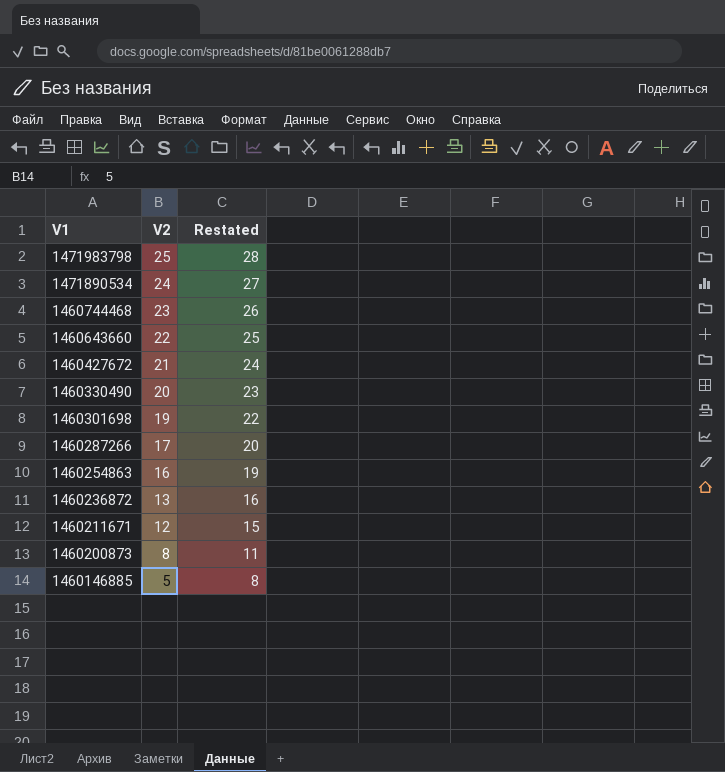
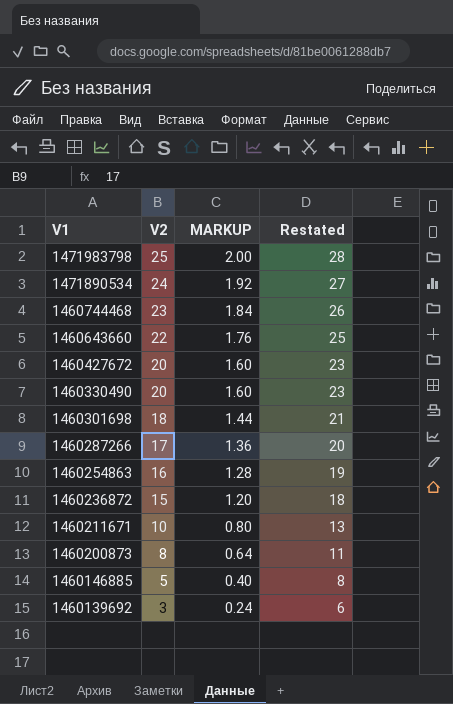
column MARKUP | formula: none -> [V2] * 0.08
1460427672 | V2: 21 -> 20
1460427672 | Restated: 24 -> 23
1460301698 | V2: 19 -> 18
1460301698 | Restated: 22 -> 21
1460236872 | V2: 13 -> 15
1460236872 | Restated: 16 -> 18
1460211671 | V2: 12 -> 10
1460211671 | Restated: 15 -> 13
row 1460139692: none -> 3 | 0.24 | 6

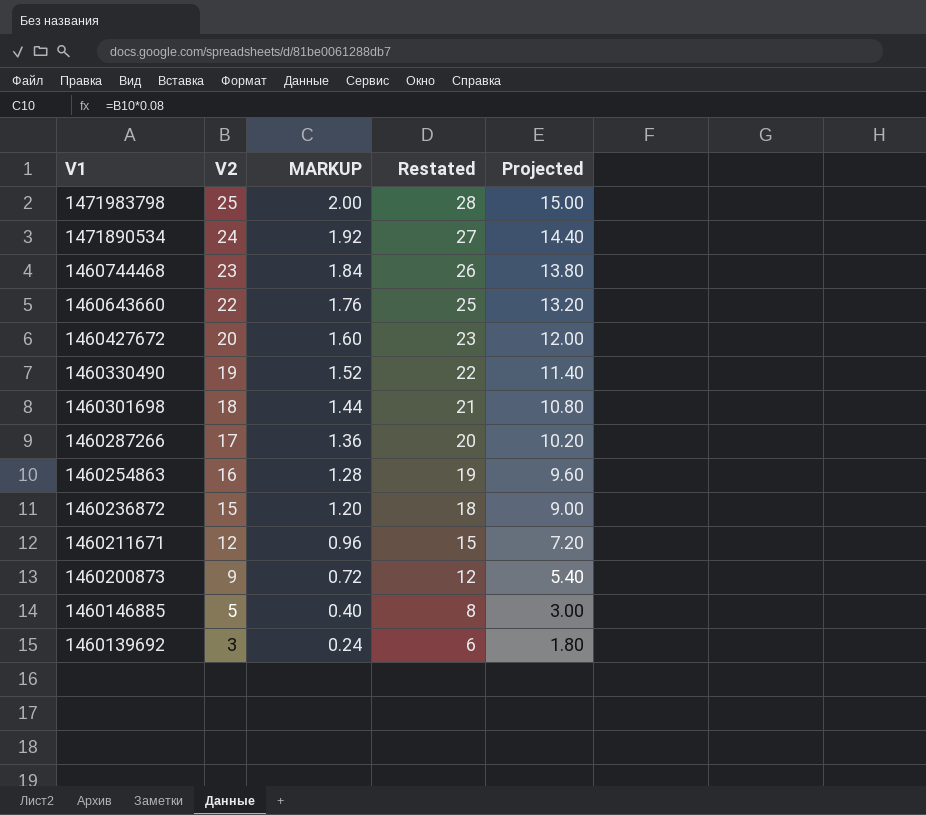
column Projected | formula: none -> [V2] * 0.6
1460330490 | V2: 20 -> 19
1460330490 | MARKUP: 1.60 -> 1.52
1460330490 | Restated: 23 -> 22
1460211671 | V2: 10 -> 12
1460211671 | MARKUP: 0.80 -> 0.96
1460211671 | Restated: 13 -> 15
1460200873 | V2: 8 -> 9
1460200873 | MARKUP: 0.64 -> 0.72
1460200873 | Restated: 11 -> 12

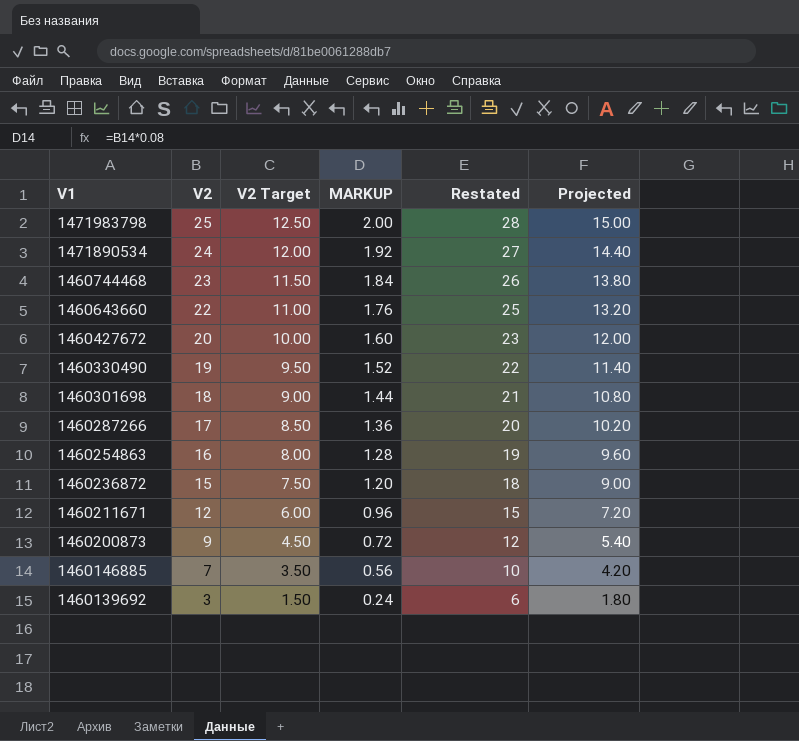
column V2 Target | formula: none -> [V2] * 0.5
1460146885 | V2: 5 -> 7
1460146885 | MARKUP: 0.40 -> 0.56
1460146885 | Restated: 8 -> 10
1460146885 | Projected: 3.00 -> 4.20

